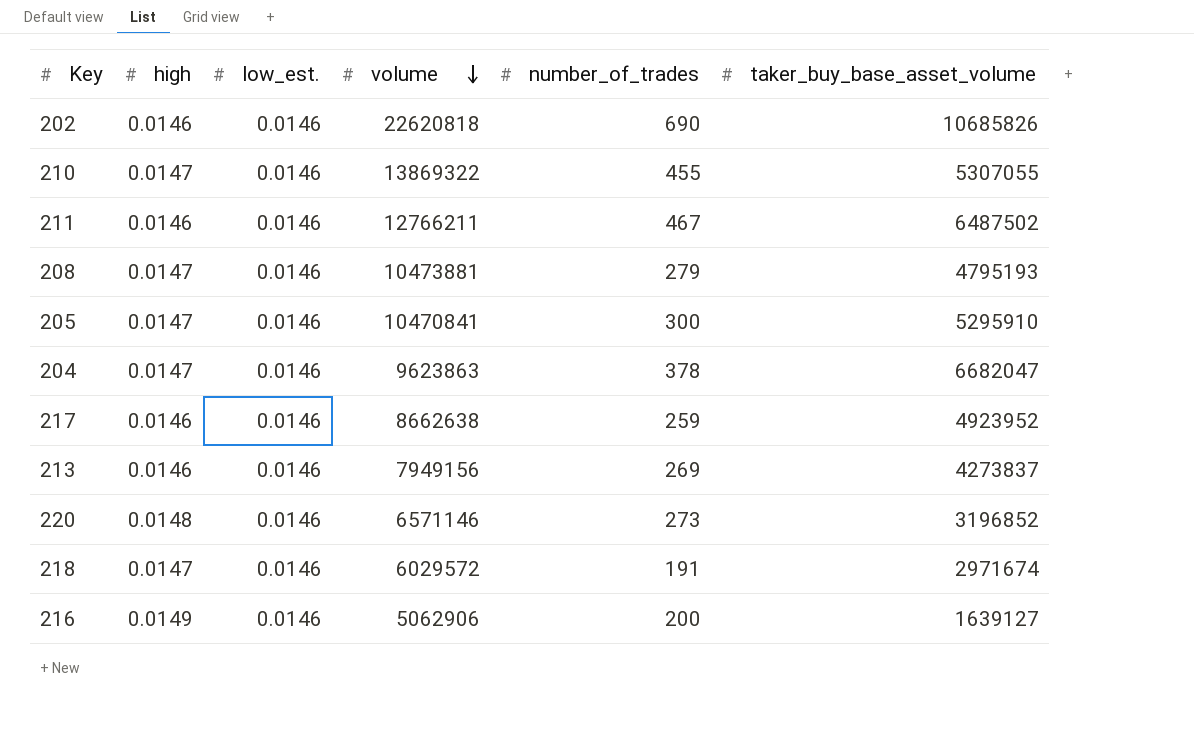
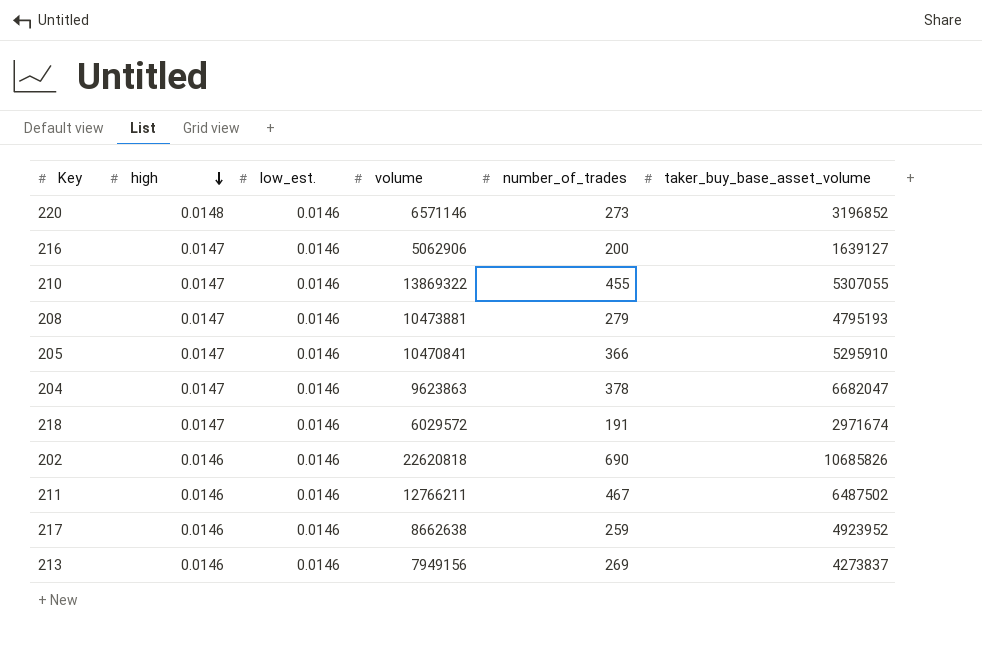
row order: volume descending -> high descending
216 | high: 0.0149 -> 0.0147
205 | number_of_trades: 300 -> 366

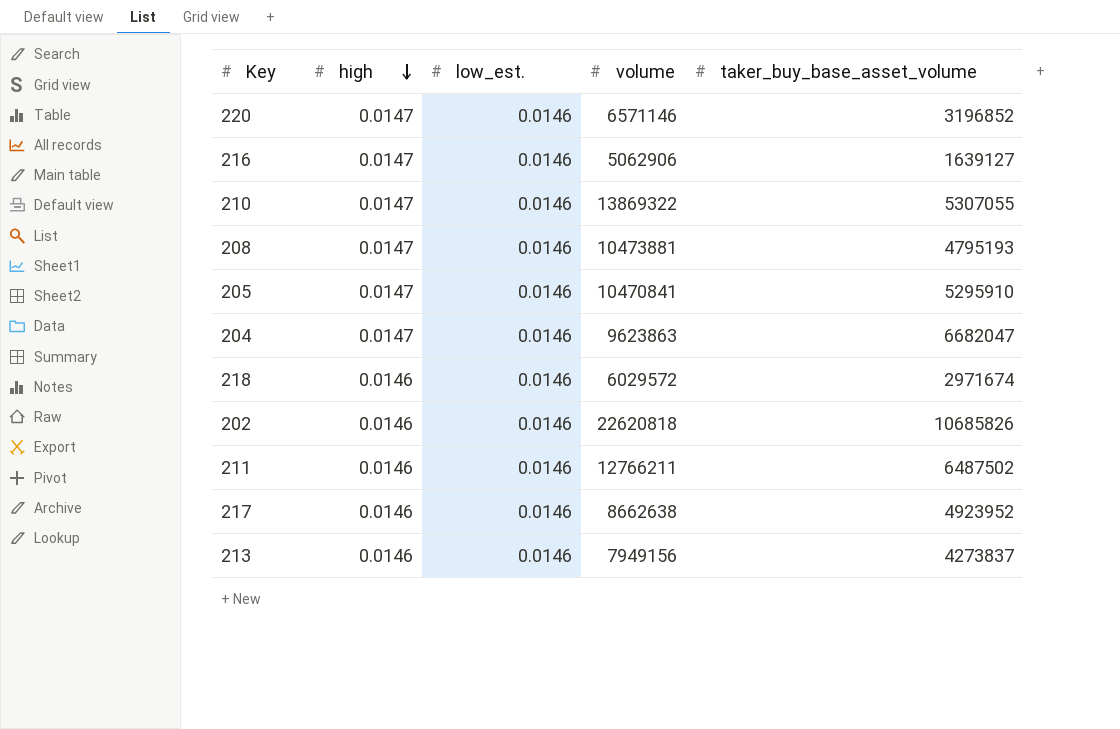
column number_of_trades | position: 5 -> none
220 | high: 0.0148 -> 0.0147
218 | high: 0.0147 -> 0.0146

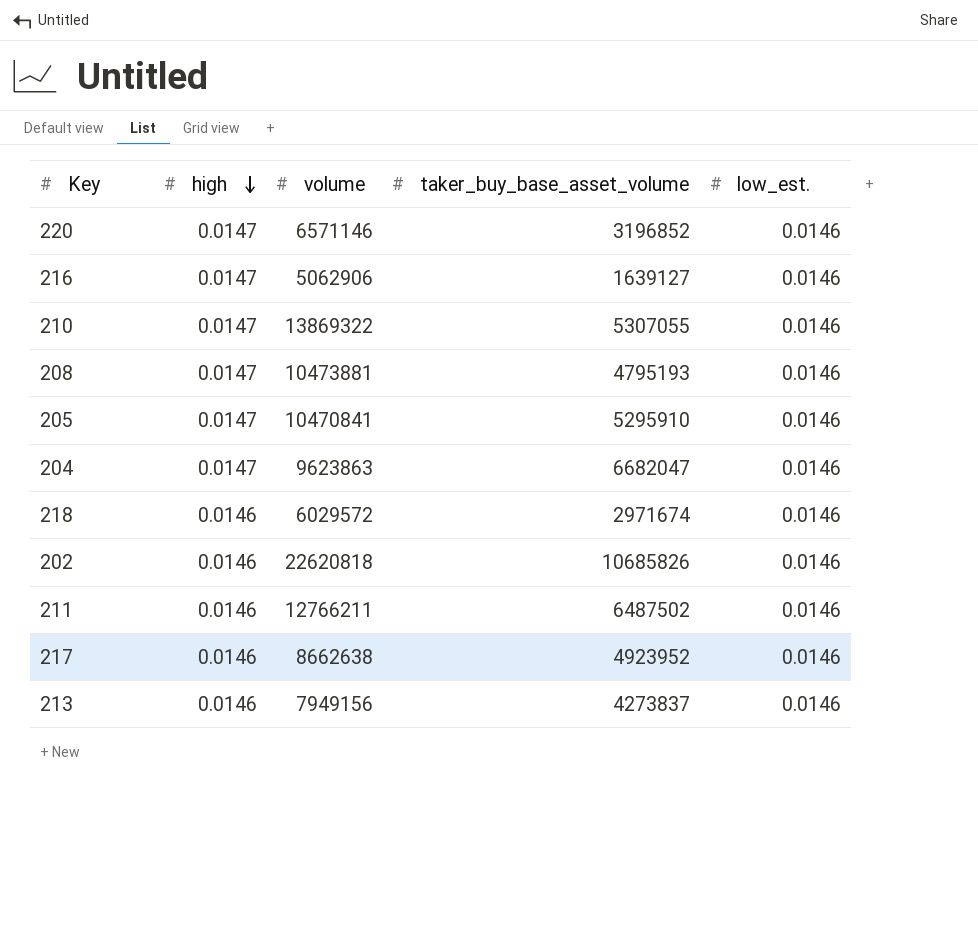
column low_est. | position: 3 -> 5

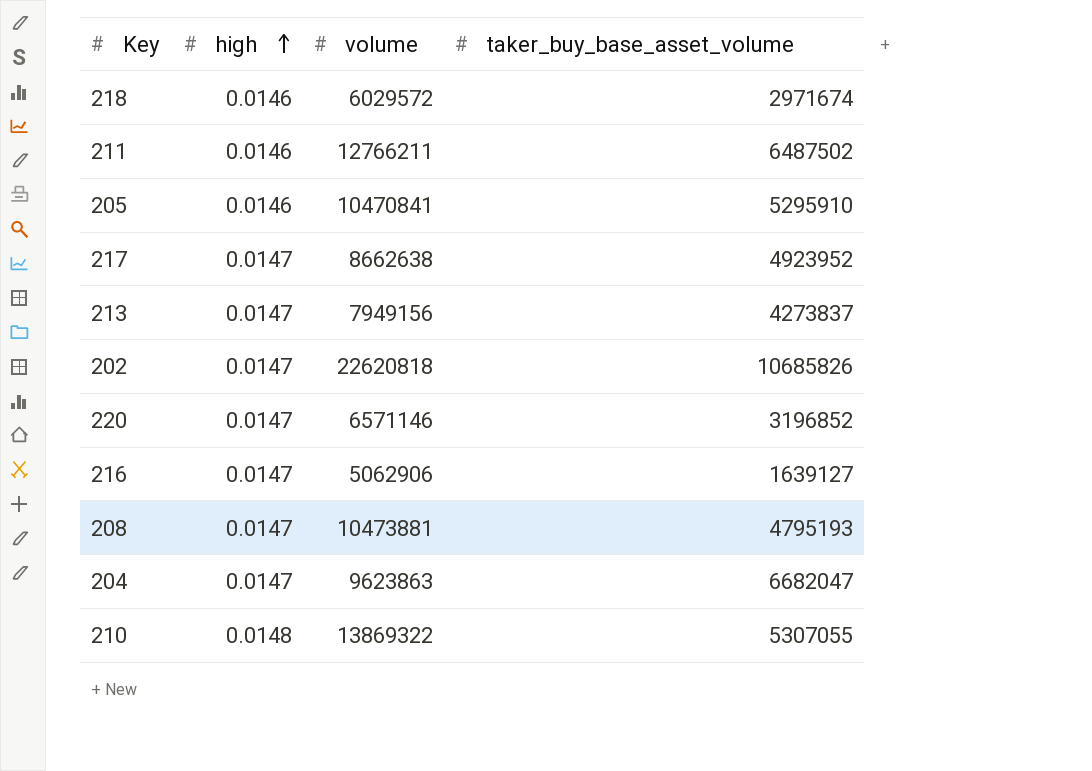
row order: high descending -> high ascending
column low_est. | position: 5 -> none
205 | high: 0.0147 -> 0.0146
217 | high: 0.0146 -> 0.0147
213 | high: 0.0146 -> 0.0147
202 | high: 0.0146 -> 0.0147
210 | high: 0.0147 -> 0.0148

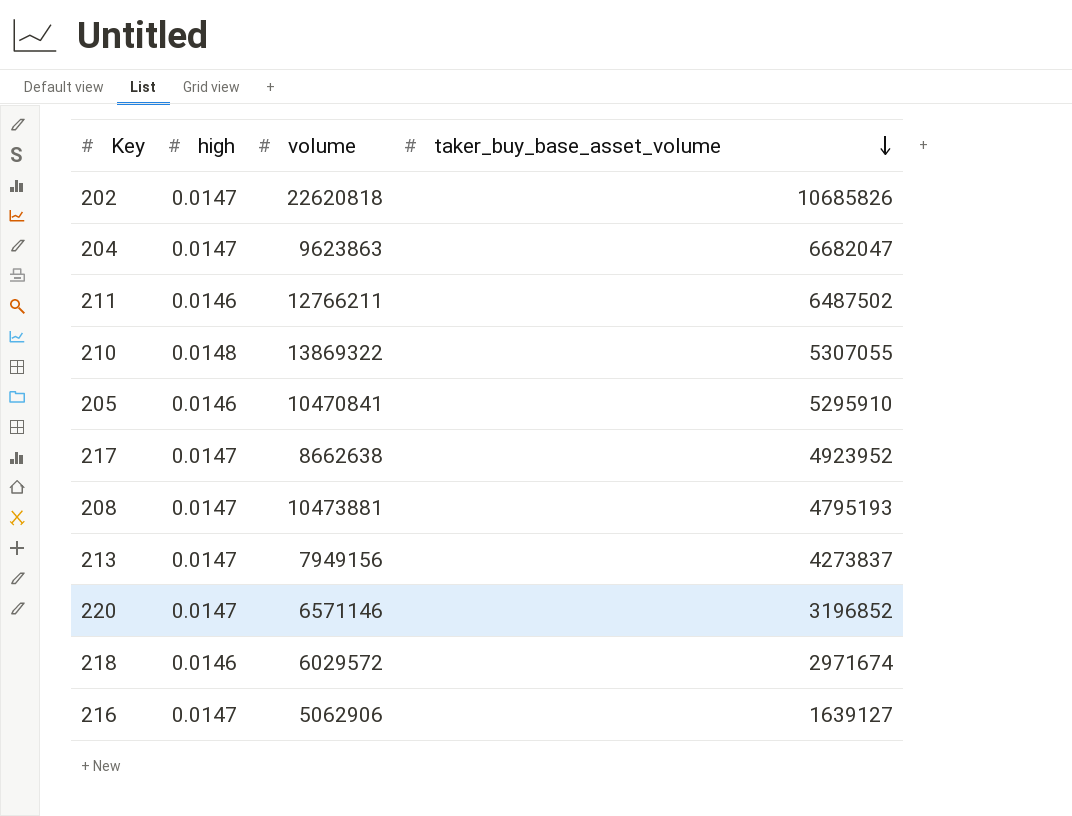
row order: high ascending -> taker_buy_base_asset_volume descending

